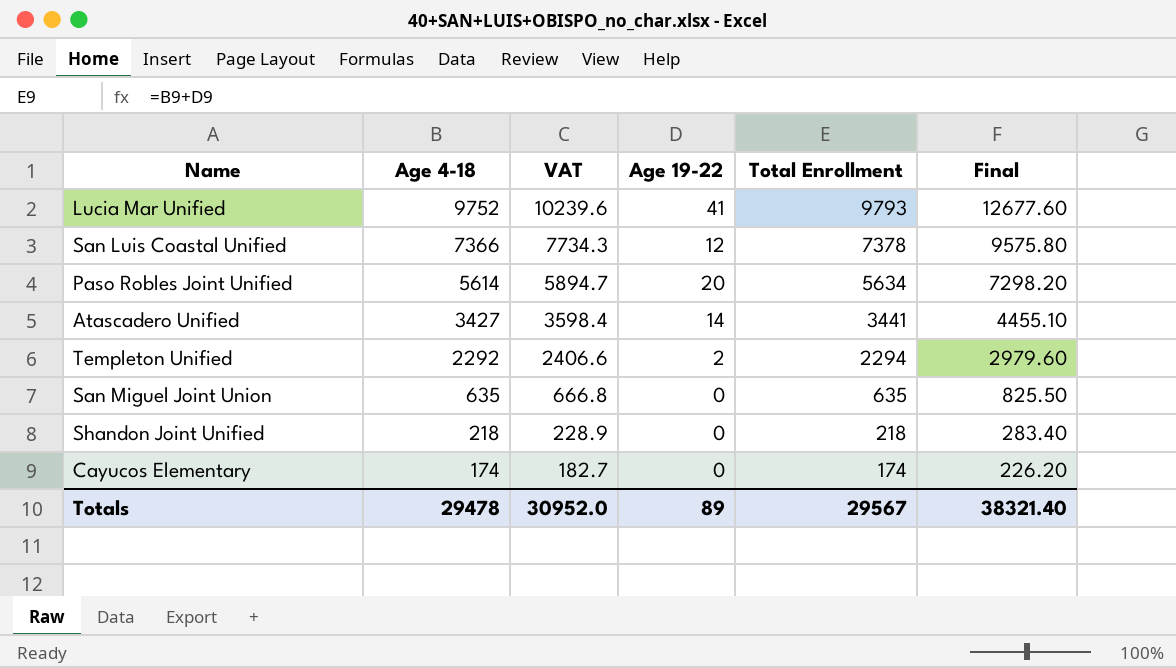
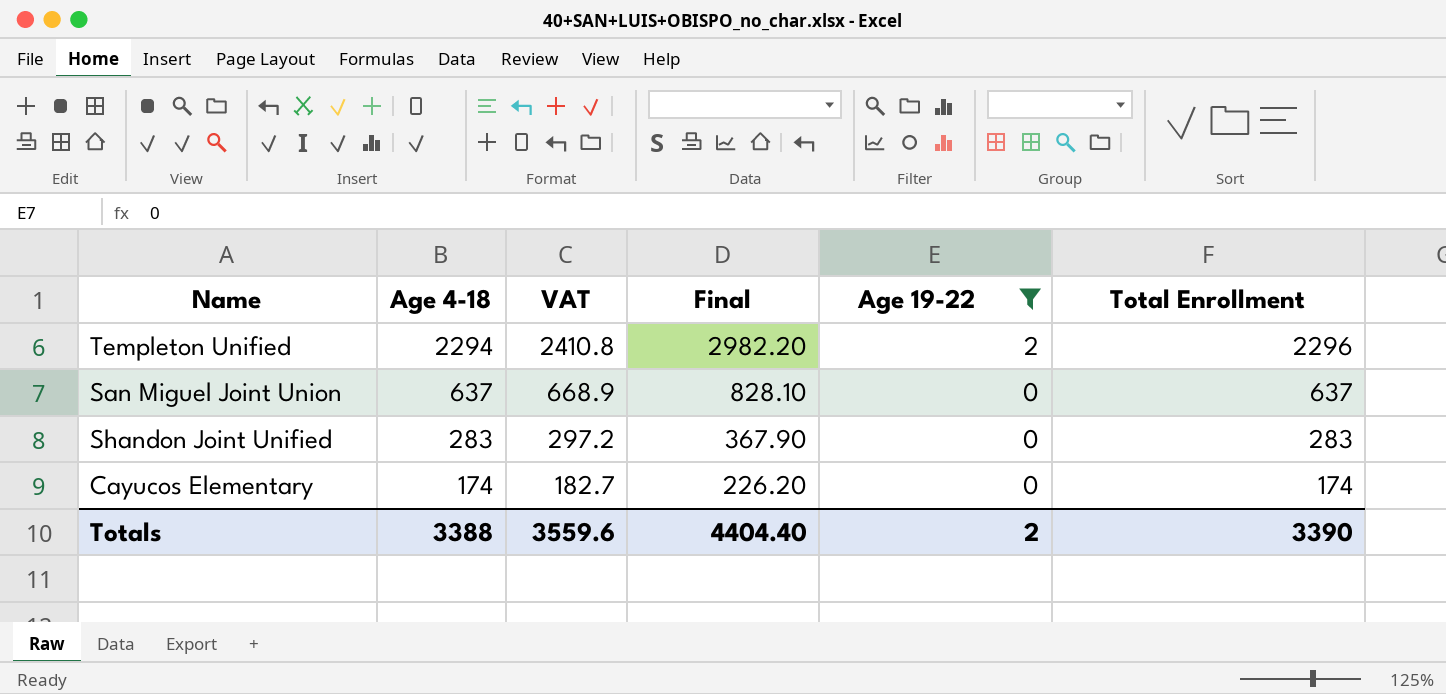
filter: none -> Age 19-22 <= 2
column VAT | formula: [Age 4-18] * 1.05 -> [Total Enrollment] * 1.05
column Final | position: 6 -> 4
Templeton Unified | Age 4-18: 2292 -> 2294
Templeton Unified | Final: 2979.60 -> 2982.20
Templeton Unified | Total Enrollment: 2294 -> 2296
San Miguel Joint Union | Age 4-18: 635 -> 637
San Miguel Joint Union | Final: 825.50 -> 828.10
San Miguel Joint Union | Total Enrollment: 635 -> 637
Shandon Joint Unified | Age 4-18: 218 -> 283
Shandon Joint Unified | Final: 283.40 -> 367.90
Shandon Joint Unified | Total Enrollment: 218 -> 283
Totals | Age 4-18: 29478 -> 3388
Totals | VAT: 30952.0 -> 3559.6
Totals | Final: 38321.40 -> 4404.40
Totals | Age 19-22: 89 -> 2
Totals | Total Enrollment: 29567 -> 3390

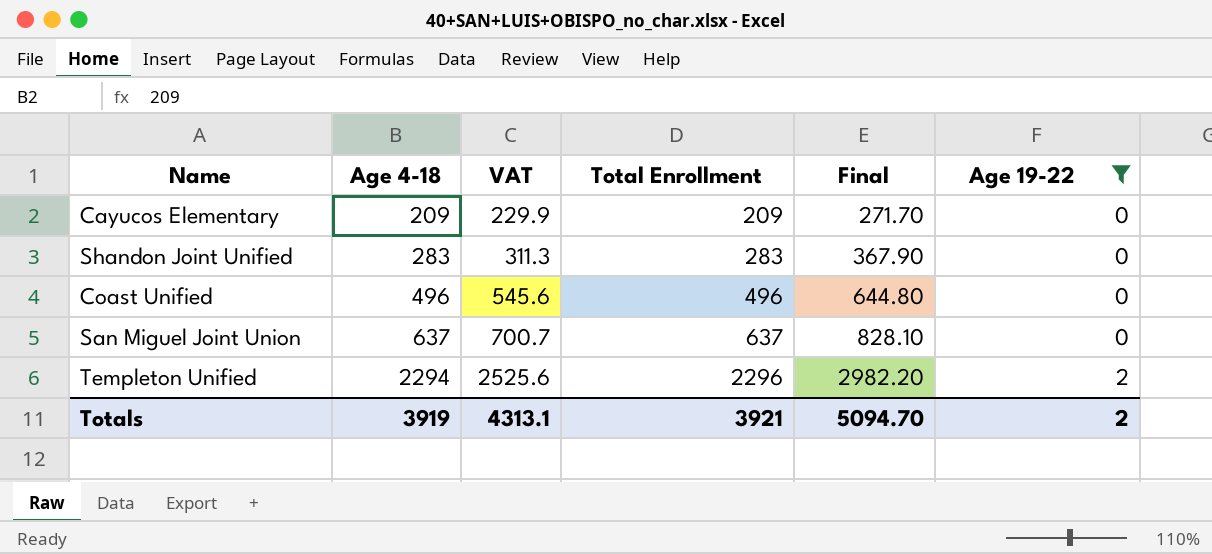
row order: Age 4-18 descending -> Age 4-18 ascending
column VAT | formula: [Total Enrollment] * 1.05 -> [Total Enrollment] * 1.1
column Total Enrollment | position: 6 -> 4
Cayucos Elementary | Age 4-18: 174 -> 209
Cayucos Elementary | Total Enrollment: 174 -> 209
Cayucos Elementary | Final: 226.20 -> 271.70
row Coast Unified: none -> 496 | 545.6 | 496 | 644.80 | 0
Totals | Age 4-18: 3388 -> 3919
Totals | VAT: 3559.6 -> 4313.1
Totals | Total Enrollment: 3390 -> 3921
Totals | Final: 4404.40 -> 5094.70

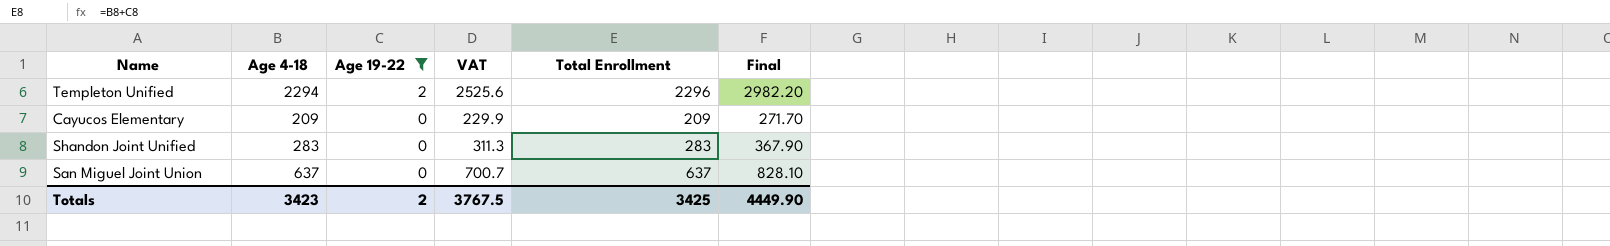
row order: Age 4-18 ascending -> Age 19-22 descending
column Age 19-22 | position: 6 -> 3
row Coast Unified: 496 | 545.6 | 496 | 644.80 | 0 -> none
Totals | Age 4-18: 3919 -> 3423
Totals | VAT: 4313.1 -> 3767.5
Totals | Total Enrollment: 3921 -> 3425
Totals | Final: 5094.70 -> 4449.90

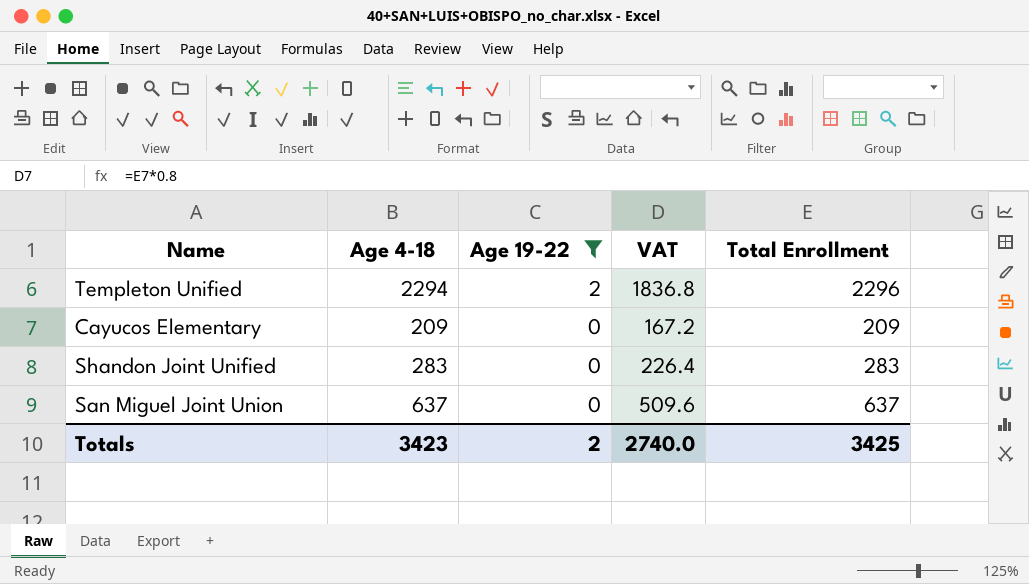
column Final | formula: [Age 4-18] * 1.3 -> none
column VAT | formula: [Total Enrollment] * 1.1 -> [Total Enrollment] * 0.8
Totals | VAT: 3767.5 -> 2740.0

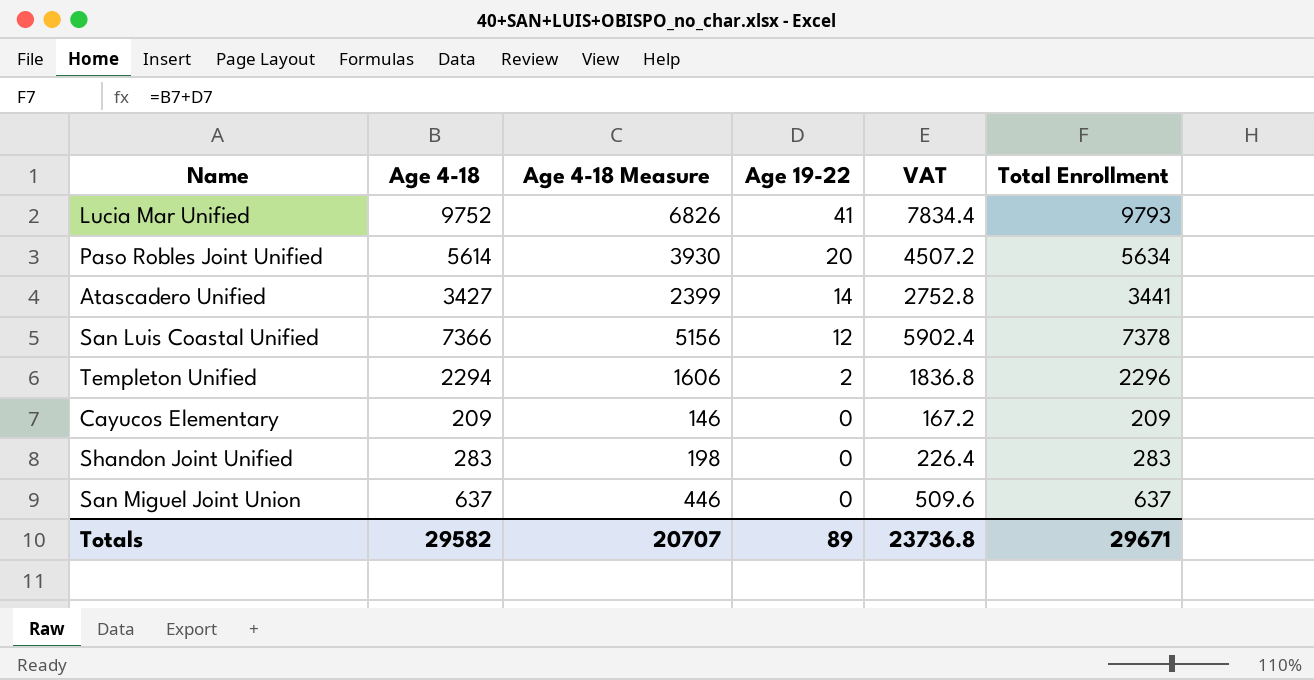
filter: Age 19-22 <= 2 -> none
column Age 4-18 Measure | formula: none -> [Age 4-18] * 0.7
Totals | Age 4-18: 3423 -> 29582
Totals | Age 19-22: 2 -> 89
Totals | VAT: 2740.0 -> 23736.8
Totals | Total Enrollment: 3425 -> 29671

